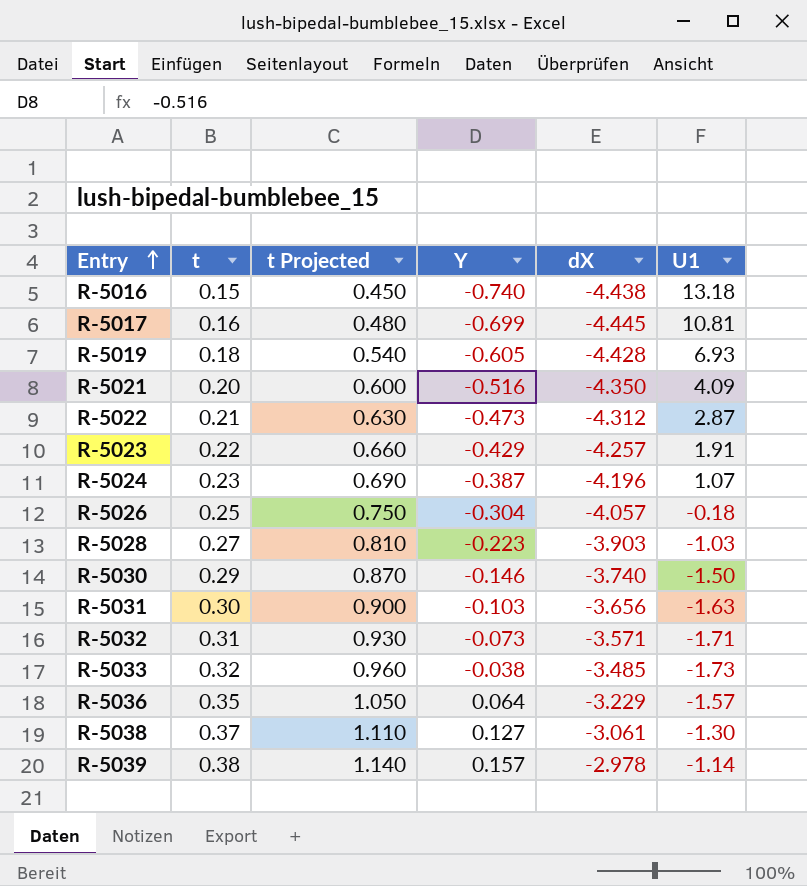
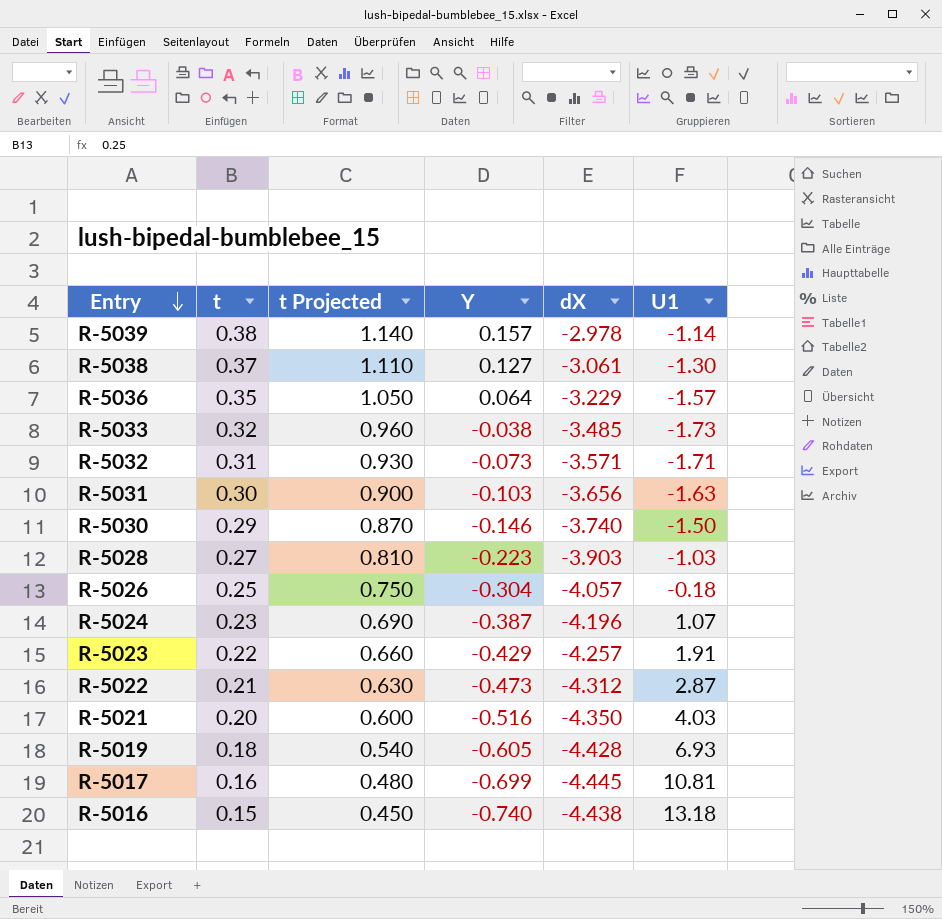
row order: Entry ascending -> Entry descending
R-5021 | U1: 4.09 -> 4.03

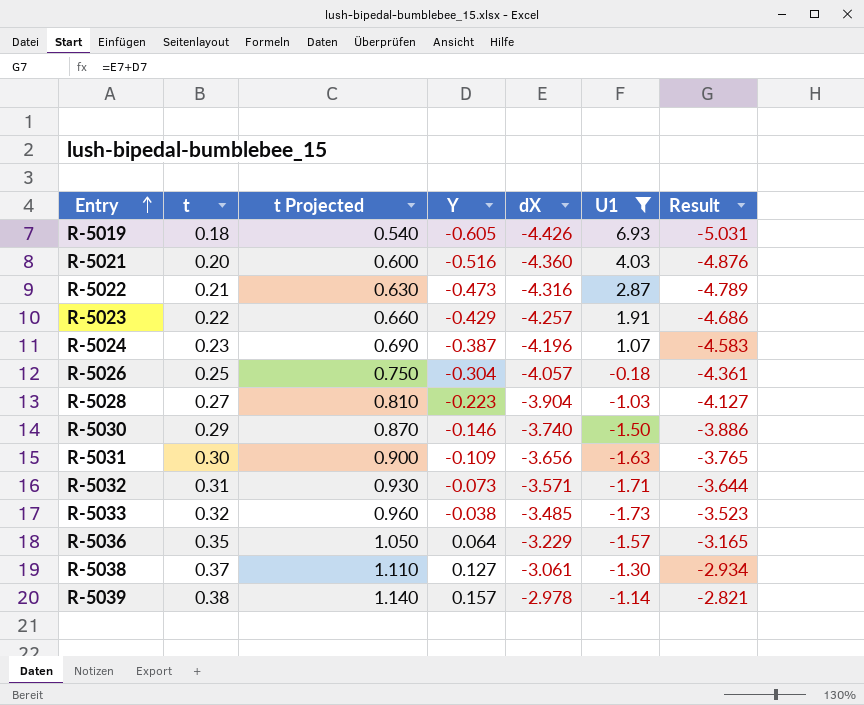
filter: none -> U1 <= 6.93
row order: Entry descending -> Entry ascending
column Result | formula: none -> [Y] + [dX]
R-5019 | dX: -4.428 -> -4.426
R-5021 | dX: -4.350 -> -4.360
R-5022 | dX: -4.312 -> -4.316
R-5028 | dX: -3.903 -> -3.904
R-5031 | Y: -0.103 -> -0.109

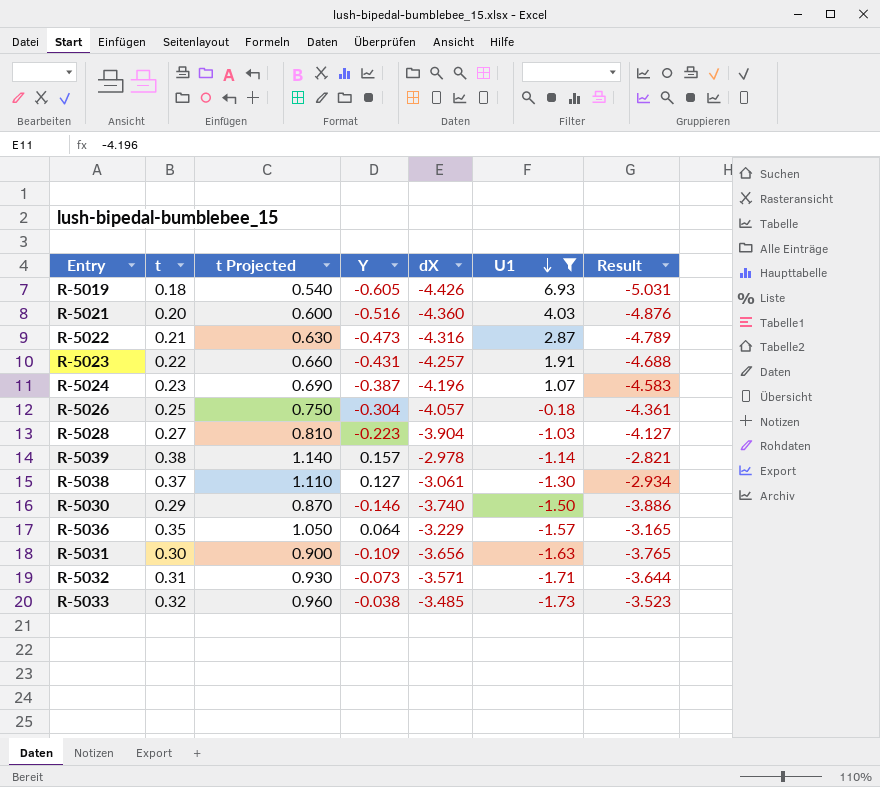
row order: Entry ascending -> U1 descending
R-5023 | Y: -0.429 -> -0.431
R-5023 | Result: -4.686 -> -4.688

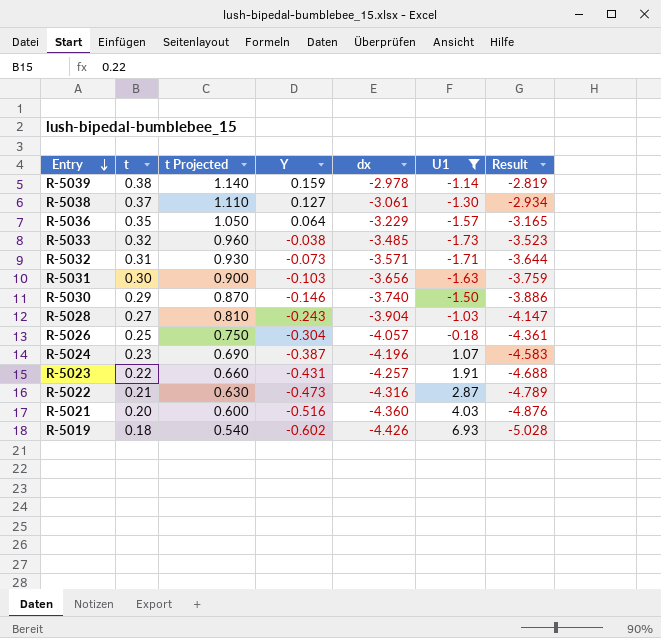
row order: U1 descending -> Entry descending
column name: dX -> dx
R-5039 | Y: 0.157 -> 0.159
R-5039 | Result: -2.821 -> -2.819
R-5031 | Y: -0.109 -> -0.103
R-5031 | Result: -3.765 -> -3.759
R-5028 | Y: -0.223 -> -0.243
R-5028 | Result: -4.127 -> -4.147
R-5019 | Y: -0.605 -> -0.602
R-5019 | Result: -5.031 -> -5.028

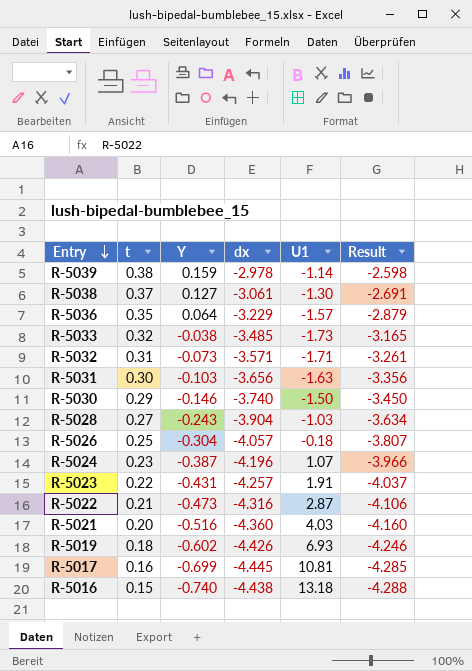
filter: U1 <= 6.93 -> none
column t Projected | formula: [t] * 3 -> none
column Result | formula: [Y] + [dx] -> [t] + [dx]

